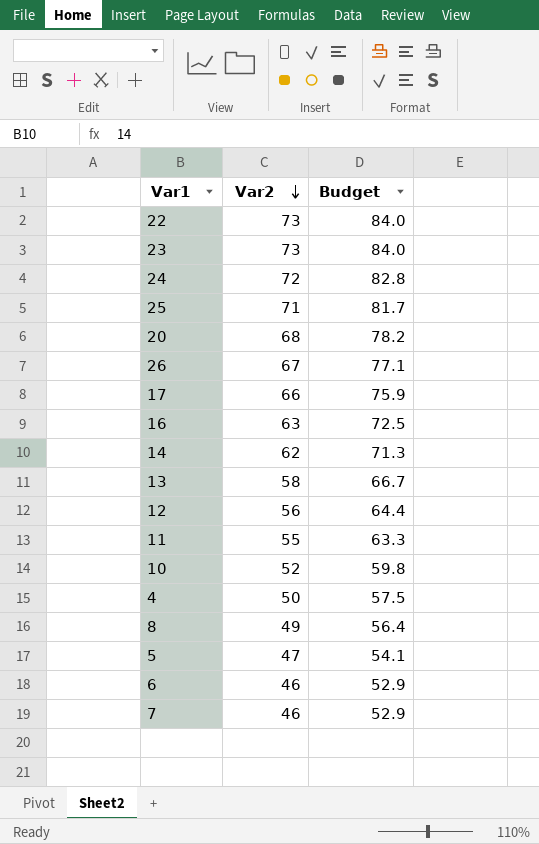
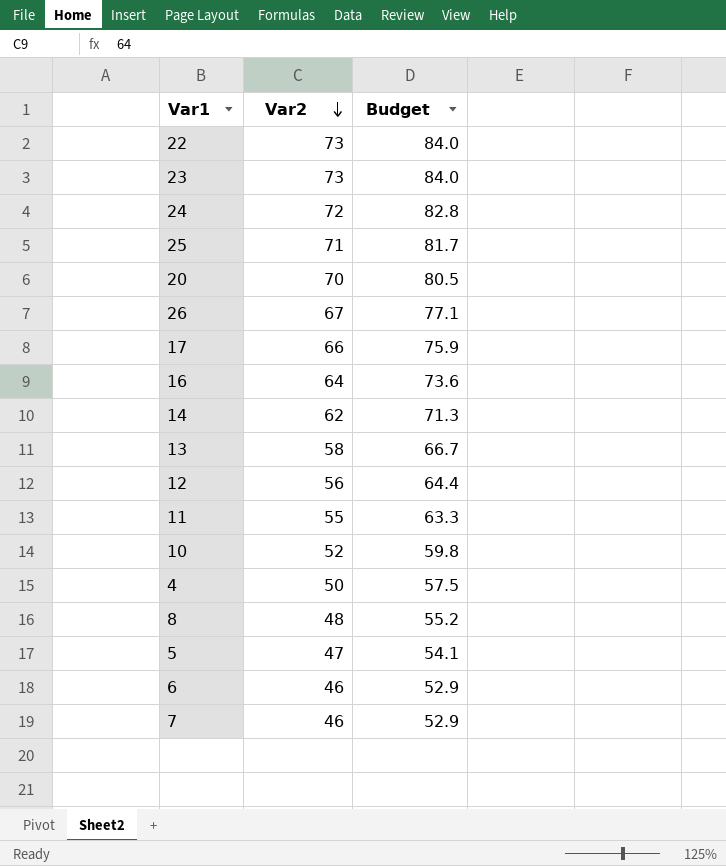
20 | Var2: 68 -> 70
20 | Budget: 78.2 -> 80.5
16 | Var2: 63 -> 64
16 | Budget: 72.5 -> 73.6
8 | Var2: 49 -> 48
8 | Budget: 56.4 -> 55.2

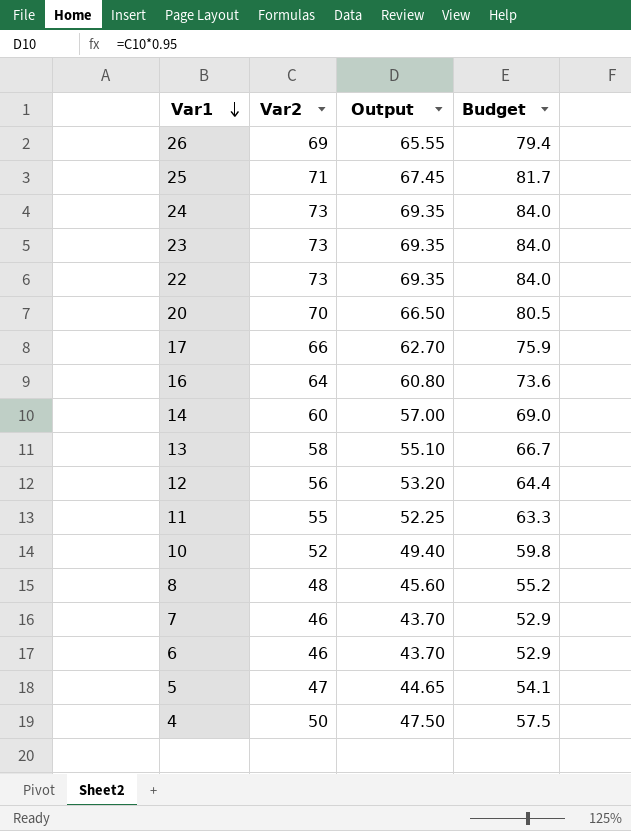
row order: Var2 descending -> Var1 descending
column Output | formula: none -> [Var2] * 0.95
26 | Var2: 67 -> 69
26 | Budget: 77.1 -> 79.4
24 | Var2: 72 -> 73
24 | Budget: 82.8 -> 84.0
14 | Var2: 62 -> 60
14 | Budget: 71.3 -> 69.0

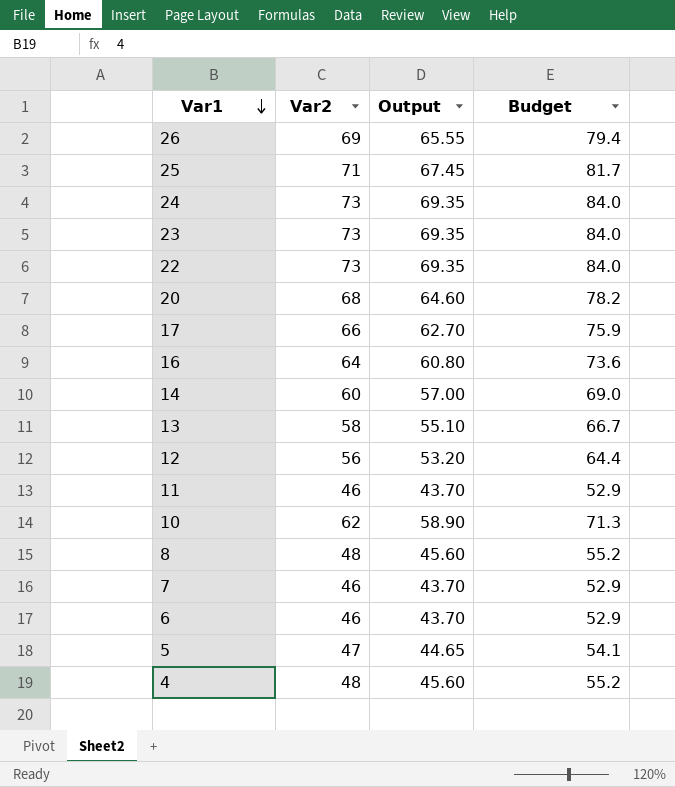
20 | Var2: 70 -> 68
20 | Output: 66.50 -> 64.60
20 | Budget: 80.5 -> 78.2
11 | Var2: 55 -> 46
11 | Output: 52.25 -> 43.70
11 | Budget: 63.3 -> 52.9
10 | Var2: 52 -> 62
10 | Output: 49.40 -> 58.90
10 | Budget: 59.8 -> 71.3
4 | Var2: 50 -> 48
4 | Output: 47.50 -> 45.60
4 | Budget: 57.5 -> 55.2

